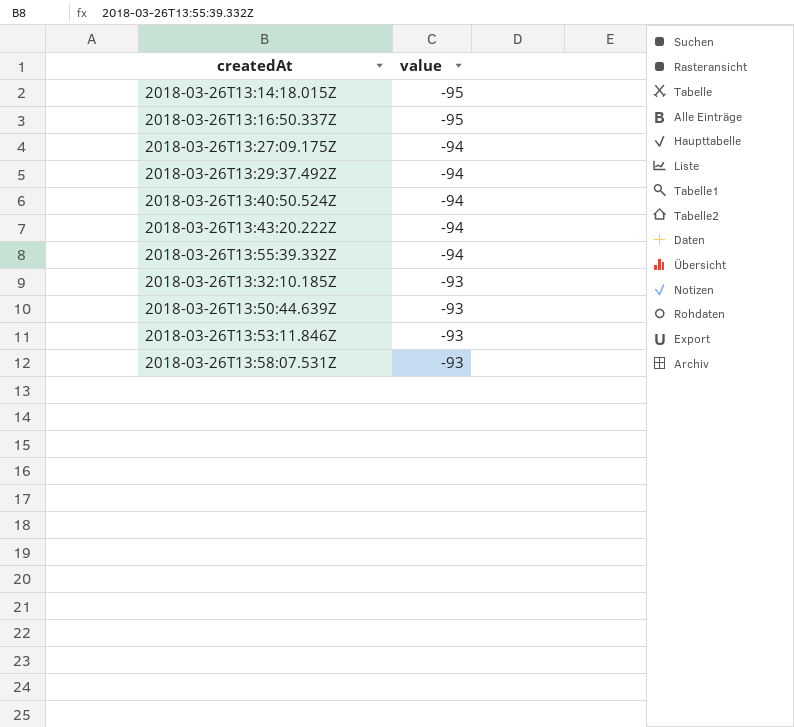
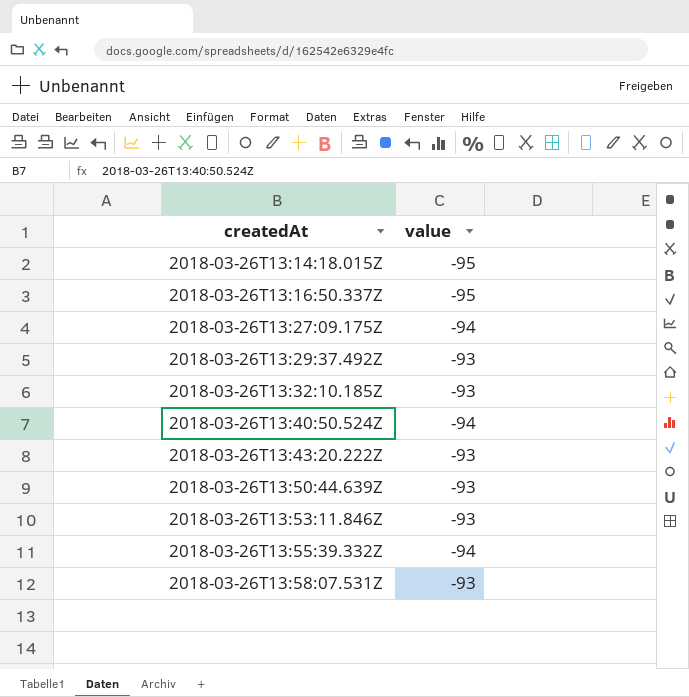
row order: value ascending -> createdAt ascending
2018-03-26T13:29:37.492Z | value: -94 -> -93
2018-03-26T13:43:20.222Z | value: -94 -> -93

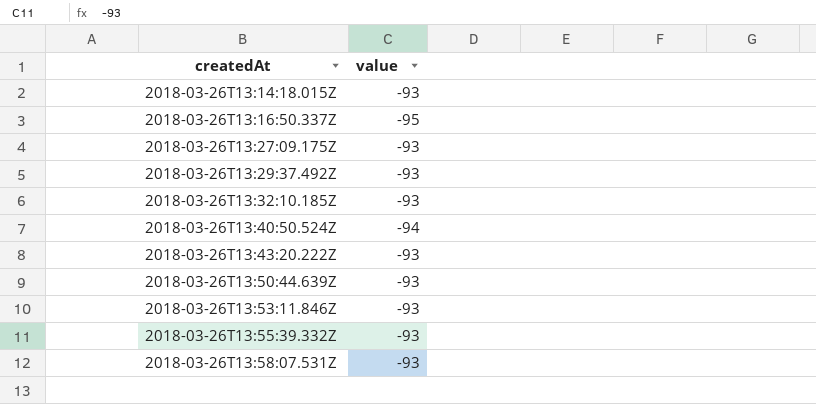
2018-03-26T13:14:18.015Z | value: -95 -> -93
2018-03-26T13:27:09.175Z | value: -94 -> -93
2018-03-26T13:55:39.332Z | value: -94 -> -93

